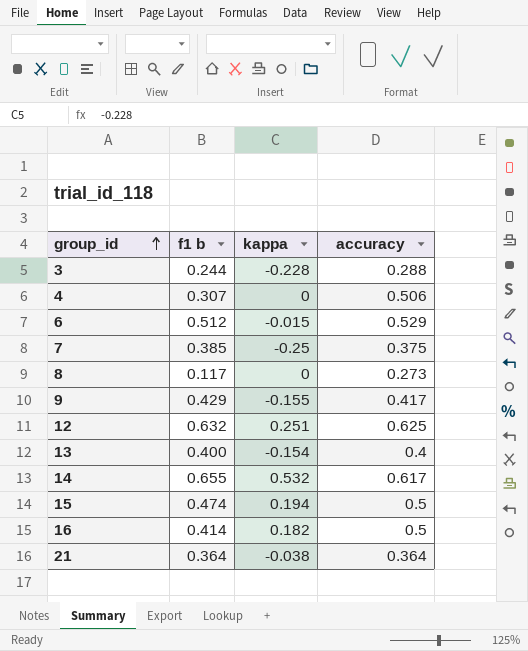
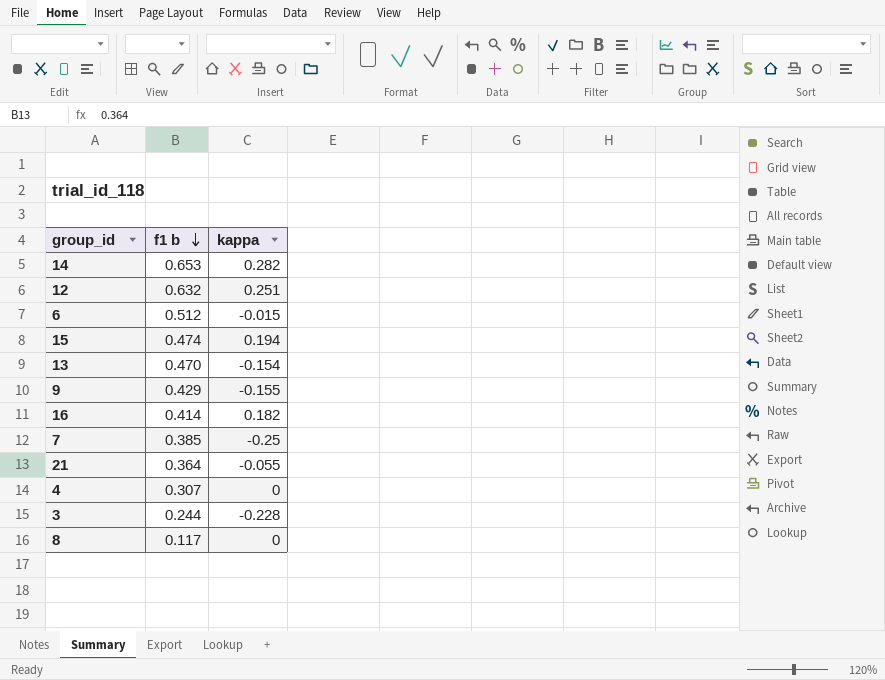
row order: group_id ascending -> f1 b descending
column accuracy | position: 4 -> none
14 | f1 b: 0.655 -> 0.653
14 | kappa: 0.532 -> 0.282
13 | f1 b: 0.400 -> 0.470
21 | kappa: -0.038 -> -0.055

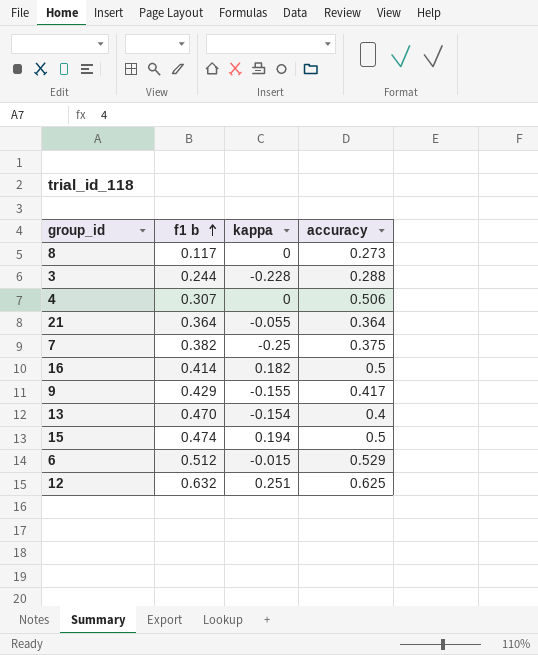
row order: f1 b descending -> f1 b ascending
column accuracy | position: none -> 4
row 14: 0.653 | 0.282 -> none
7 | f1 b: 0.385 -> 0.382

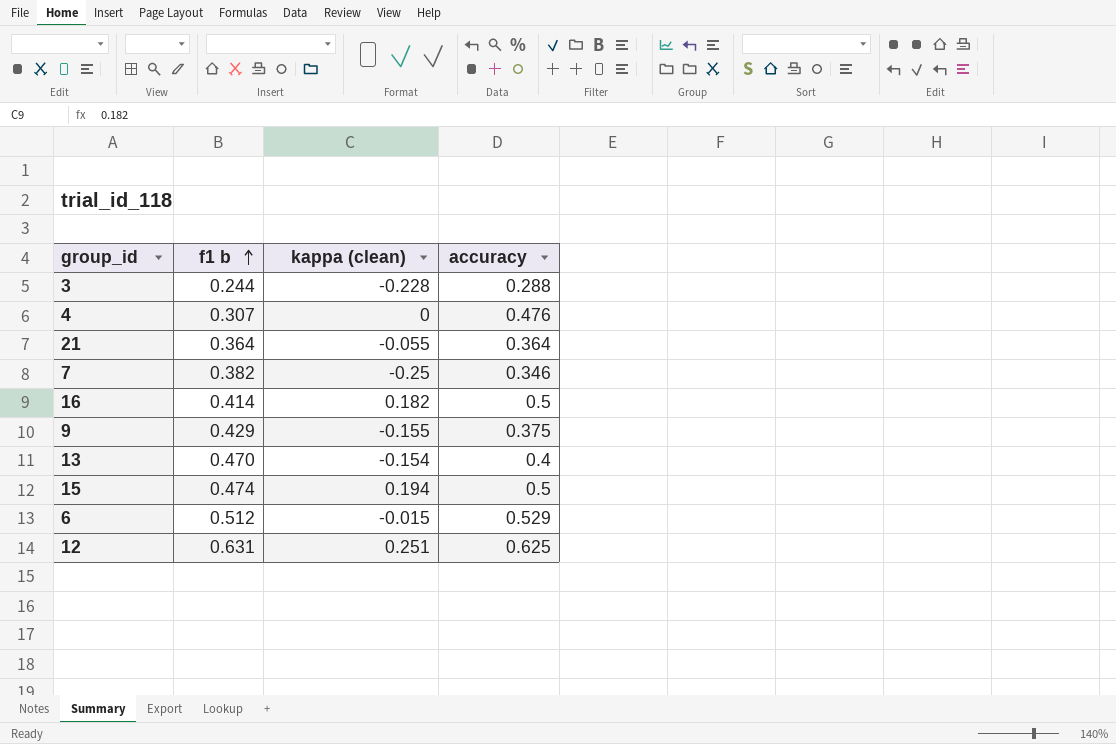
column name: kappa -> kappa (clean)
row 8: 0.117 | 0 | 0.273 -> none
4 | accuracy: 0.506 -> 0.476
7 | accuracy: 0.375 -> 0.346
9 | accuracy: 0.417 -> 0.375
12 | f1 b: 0.632 -> 0.631

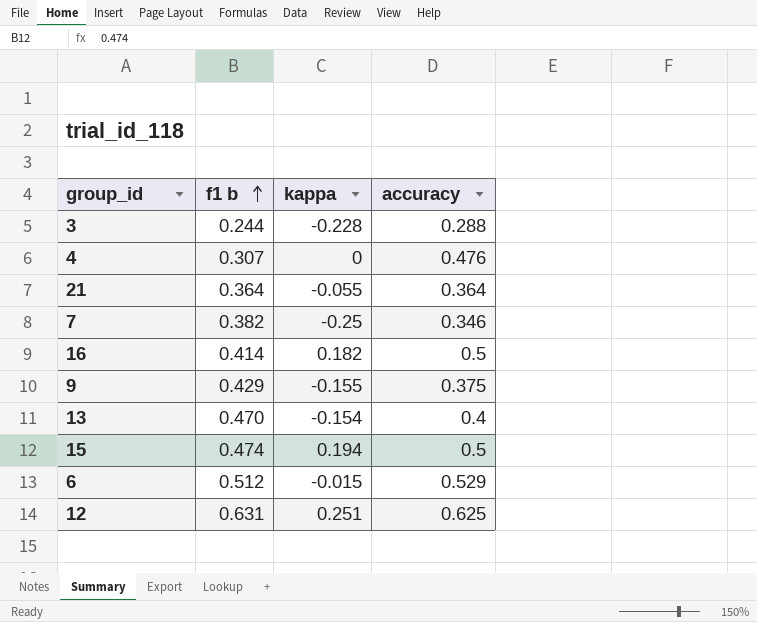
column name: kappa (clean) -> kappa

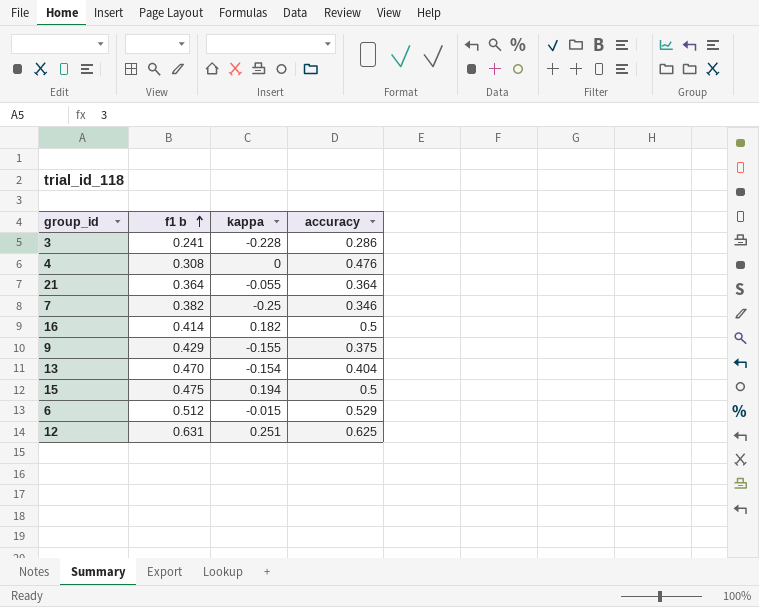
3 | f1 b: 0.244 -> 0.241
3 | accuracy: 0.288 -> 0.286
4 | f1 b: 0.307 -> 0.308
13 | accuracy: 0.4 -> 0.404
15 | f1 b: 0.474 -> 0.475

